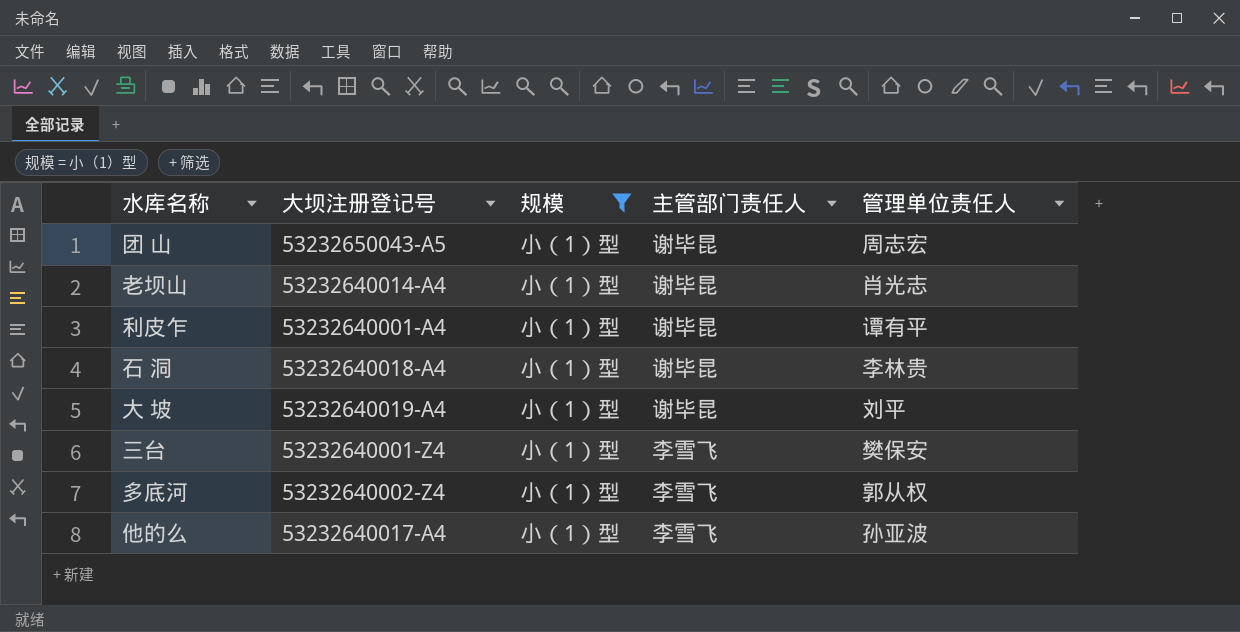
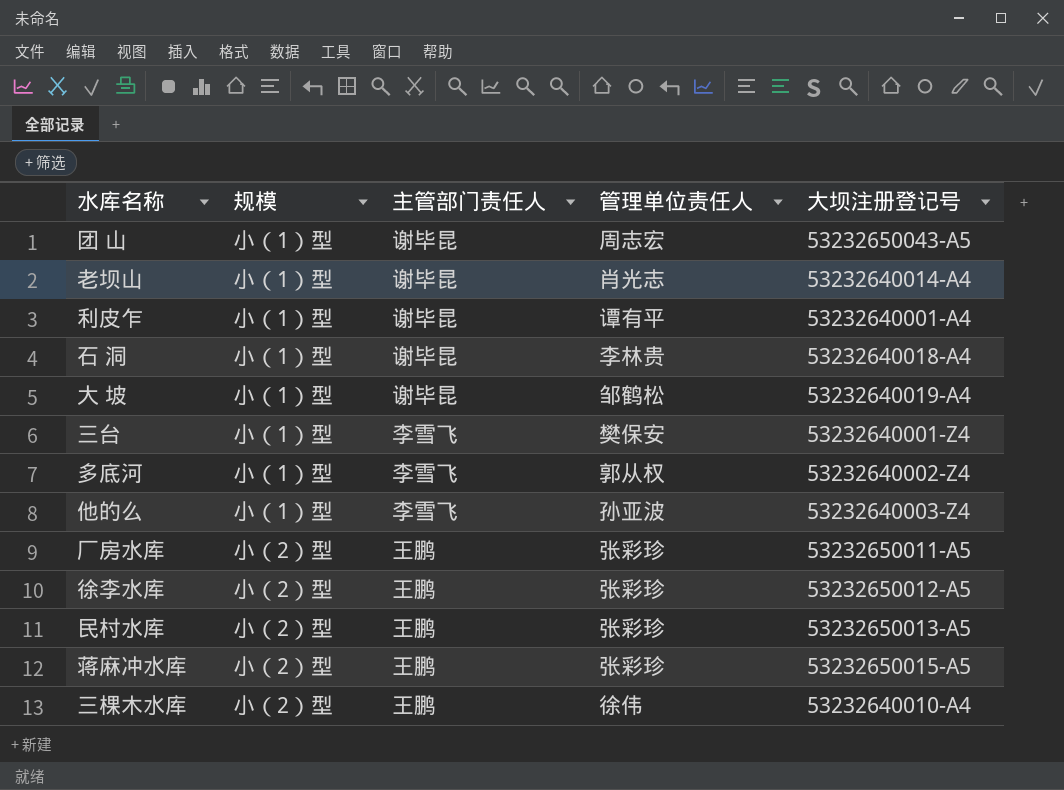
filter: 规模 = 小（1）型 -> none
column 大坝注册登记号 | position: 2 -> 5
大 坡 | 管理单位责任人: 刘平 -> 邹鹤松
他的么 | 大坝注册登记号: 53232640017-A4 -> 53232640003-Z4

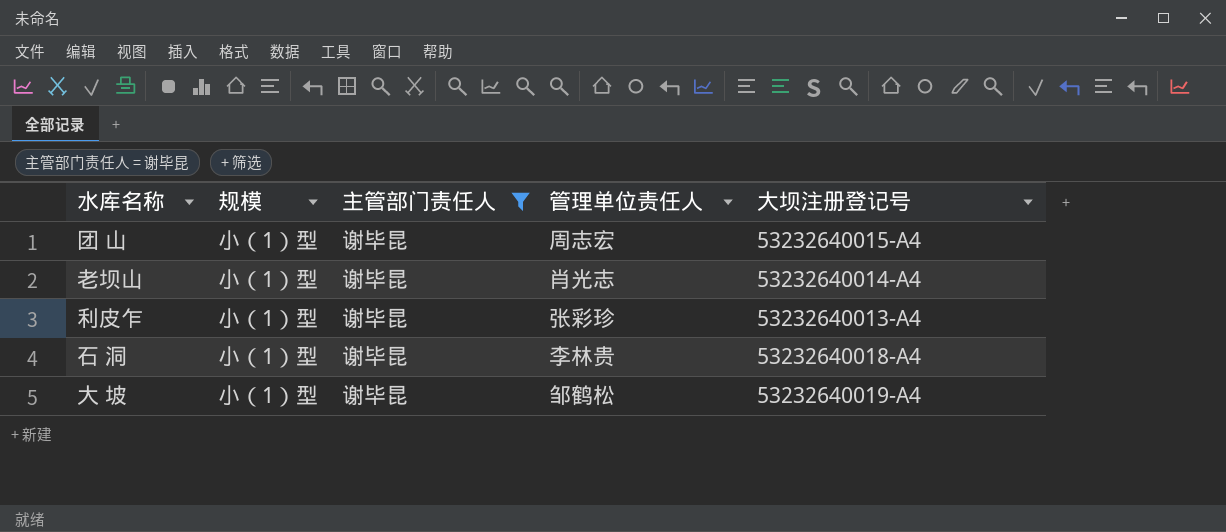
filter: none -> 主管部门责任人 = 谢毕昆
团 山 | 大坝注册登记号: 53232650043-A5 -> 53232640015-A4
利皮乍 | 管理单位责任人: 谭有平 -> 张彩珍
利皮乍 | 大坝注册登记号: 53232640001-A4 -> 53232640013-A4

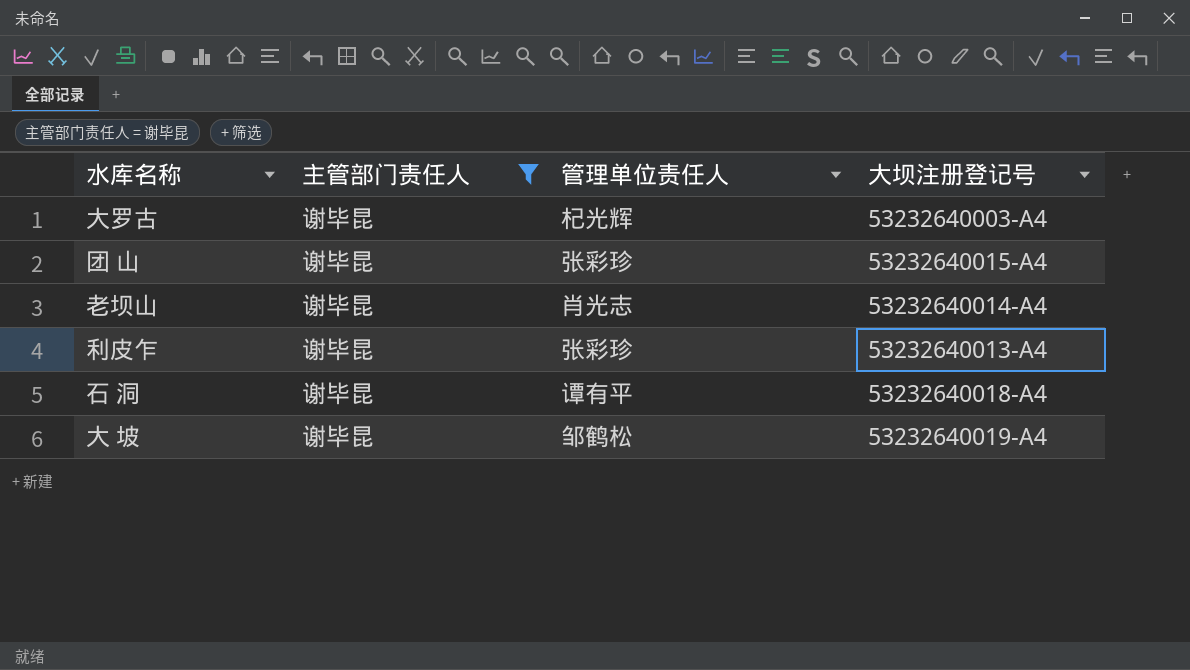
column 规模 | position: 2 -> none
row 大罗古: none -> 谢毕昆 | 杞光辉 | 53232640003-A4
团 山 | 管理单位责任人: 周志宏 -> 张彩珍
石 洞 | 管理单位责任人: 李林贵 -> 谭有平

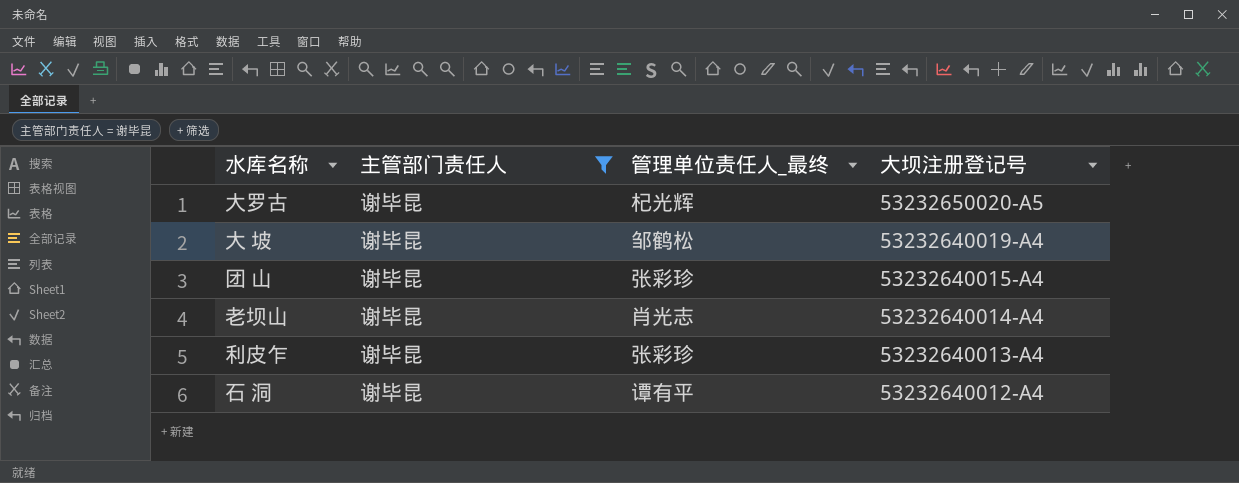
row order: none -> 大坝注册登记号 descending
column name: 管理单位责任人 -> 管理单位责任人_最终
大罗古 | 大坝注册登记号: 53232640003-A4 -> 53232650020-A5
石 洞 | 大坝注册登记号: 53232640018-A4 -> 53232640012-A4

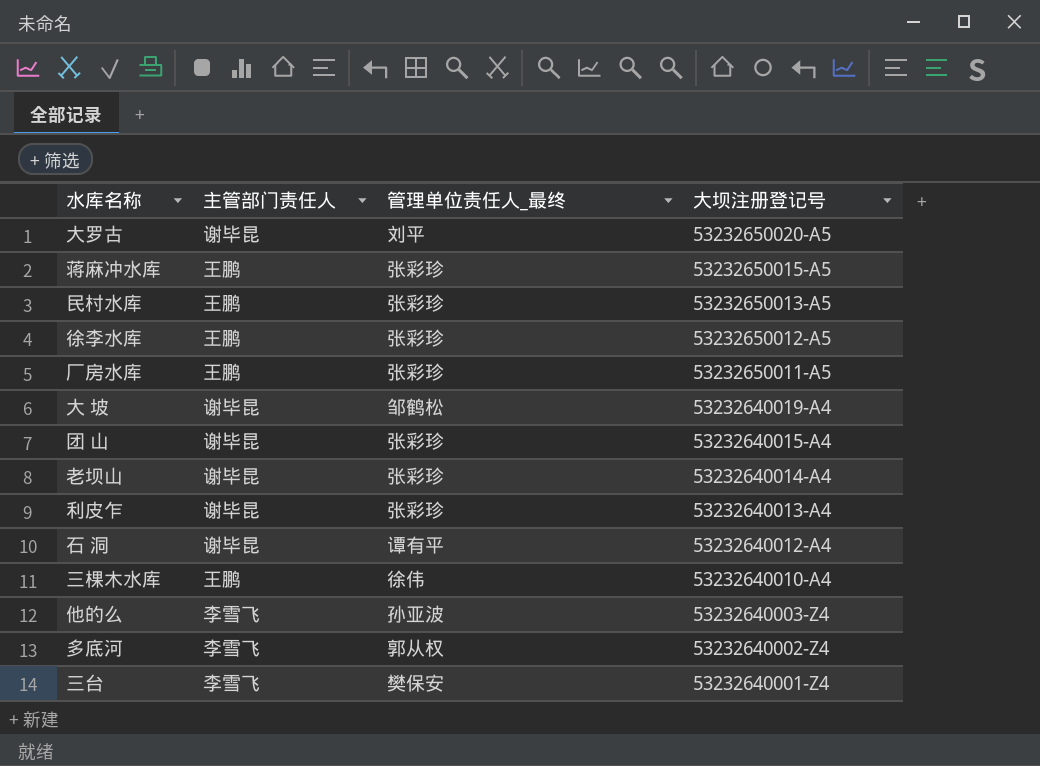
filter: 主管部门责任人 = 谢毕昆 -> none
大罗古 | 管理单位责任人_最终: 杞光辉 -> 刘平
老坝山 | 管理单位责任人_最终: 肖光志 -> 张彩珍

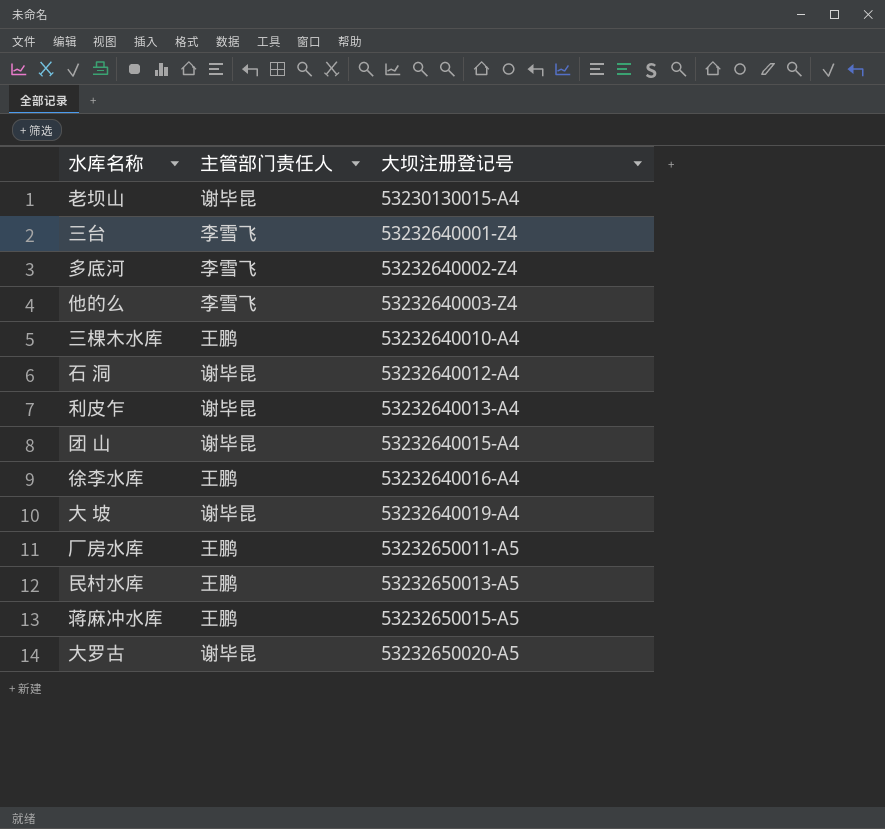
row order: 大坝注册登记号 descending -> 大坝注册登记号 ascending
column 管理单位责任人_最终 | position: 3 -> none
老坝山 | 大坝注册登记号: 53232640014-A4 -> 53230130015-A4
徐李水库 | 大坝注册登记号: 53232650012-A5 -> 53232640016-A4

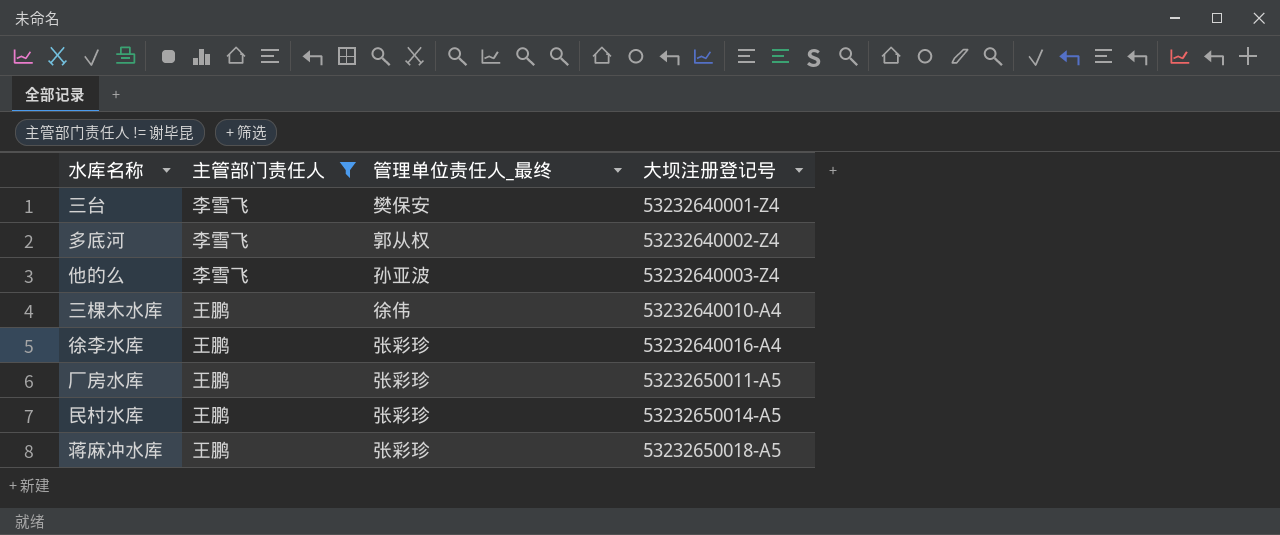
filter: none -> 主管部门责任人 != 谢毕昆
column 管理单位责任人_最终 | position: none -> 3
民村水库 | 大坝注册登记号: 53232650013-A5 -> 53232650014-A5
蒋麻冲水库 | 大坝注册登记号: 53232650015-A5 -> 53232650018-A5

